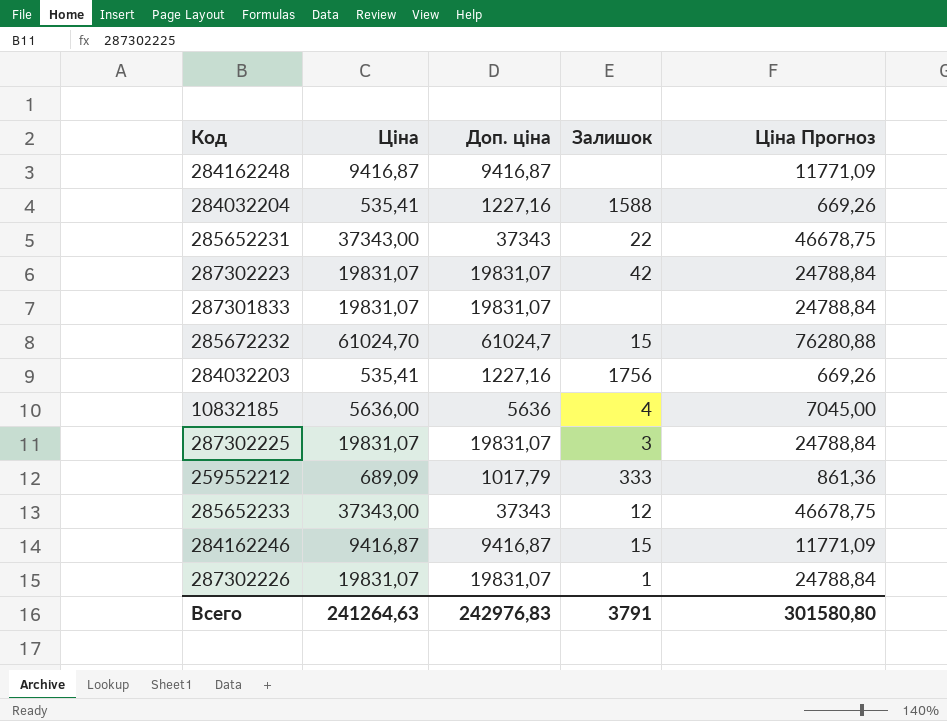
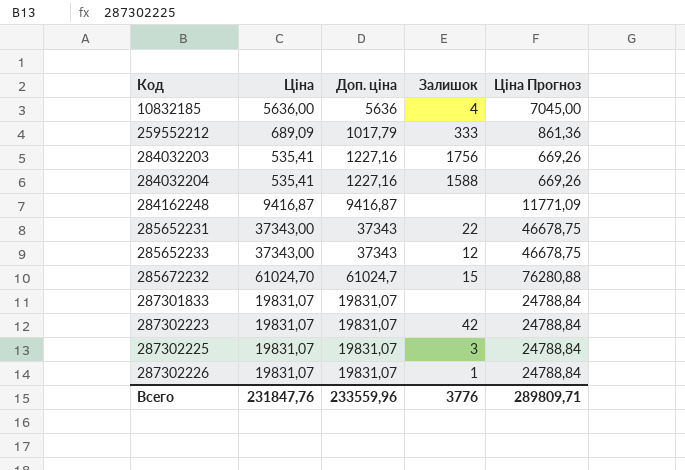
row order: none -> Код ascending
row 284162246: 9416,87 | 9416,87 | 15 | 11771,09 -> none
Всего | Ціна: 241264,63 -> 231847,76
Всего | Доп. ціна: 242976,83 -> 233559,96
Всего | Залишок: 3791 -> 3776
Всего | Ціна Прогноз: 301580,80 -> 289809,71

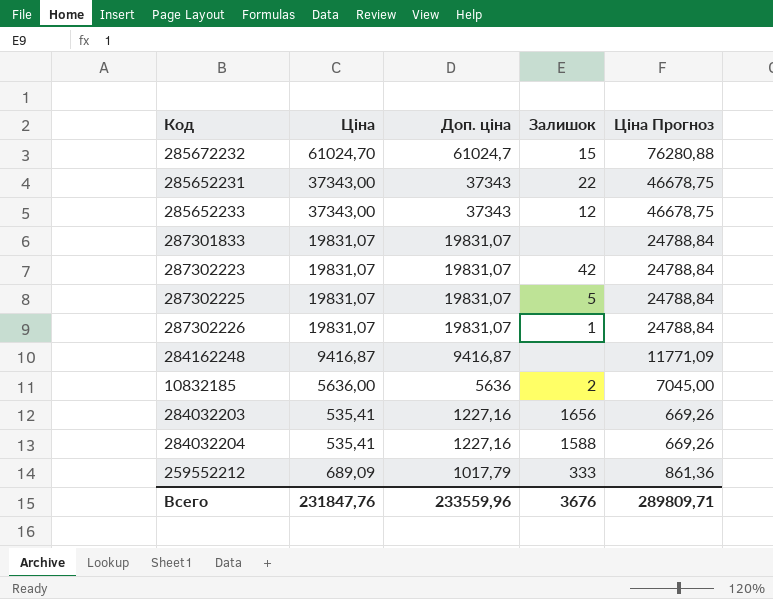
row order: Код ascending -> Доп. ціна descending
287302225 | Залишок: 3 -> 5
10832185 | Залишок: 4 -> 2
284032203 | Залишок: 1756 -> 1656
Всего | Залишок: 3776 -> 3676

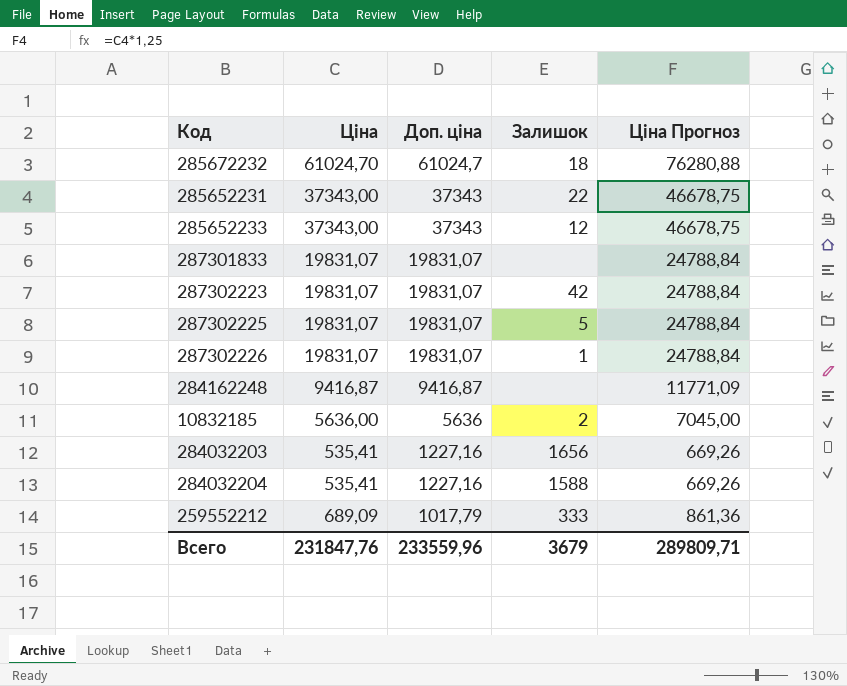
285672232 | Залишок: 15 -> 18
Всего | Залишок: 3676 -> 3679

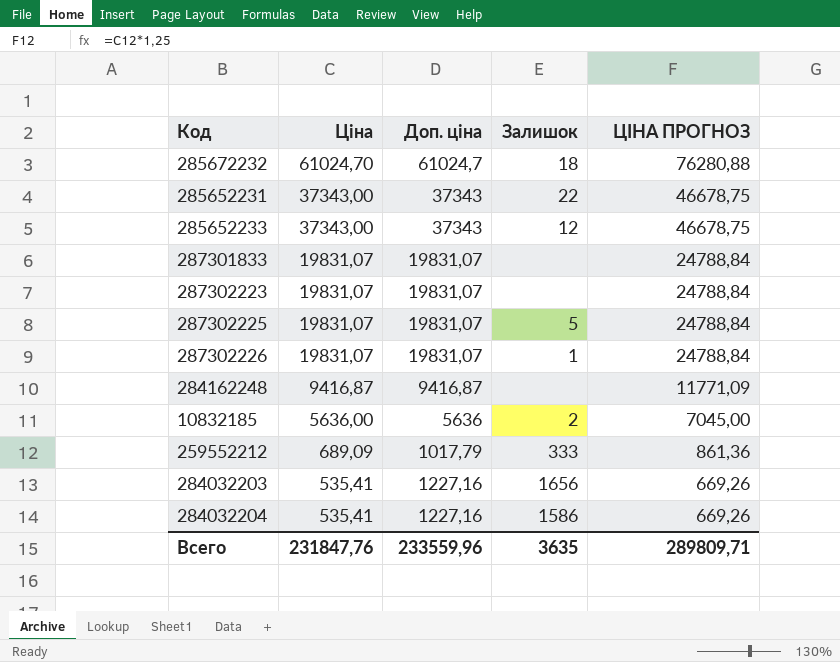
row order: Доп. ціна descending -> Ціна descending
column name: Ціна Прогноз -> ЦІНА ПРОГНОЗ
287302223 | Залишок: 42 -> none
284032204 | Залишок: 1588 -> 1586
Всего | Залишок: 3679 -> 3635

